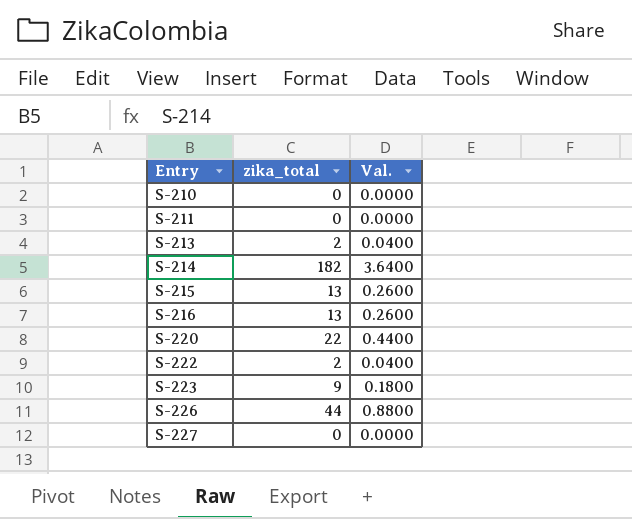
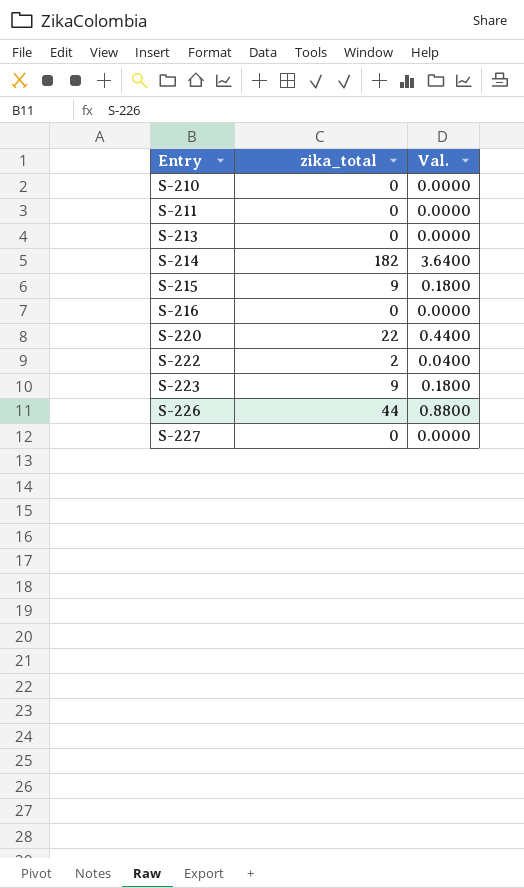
S-213 | zika_total: 2 -> 0
S-213 | Val.: 0.0400 -> 0.0000
S-215 | zika_total: 13 -> 9
S-215 | Val.: 0.2600 -> 0.1800
S-216 | zika_total: 13 -> 0
S-216 | Val.: 0.2600 -> 0.0000

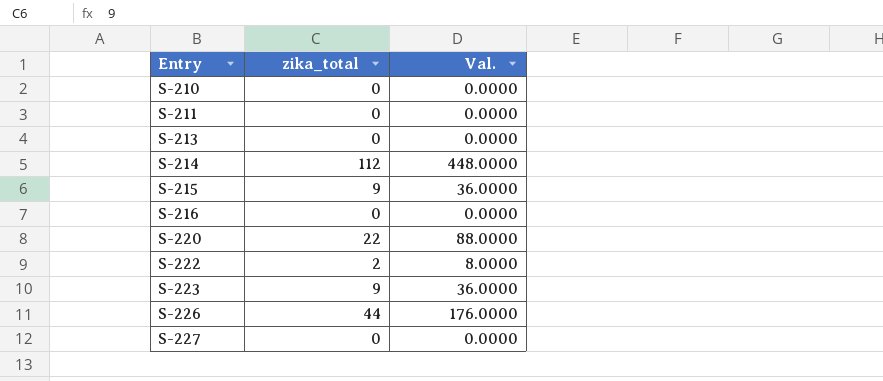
column Val. | formula: [zika_total] * 0.02 -> [zika_total] * 4
S-214 | zika_total: 182 -> 112

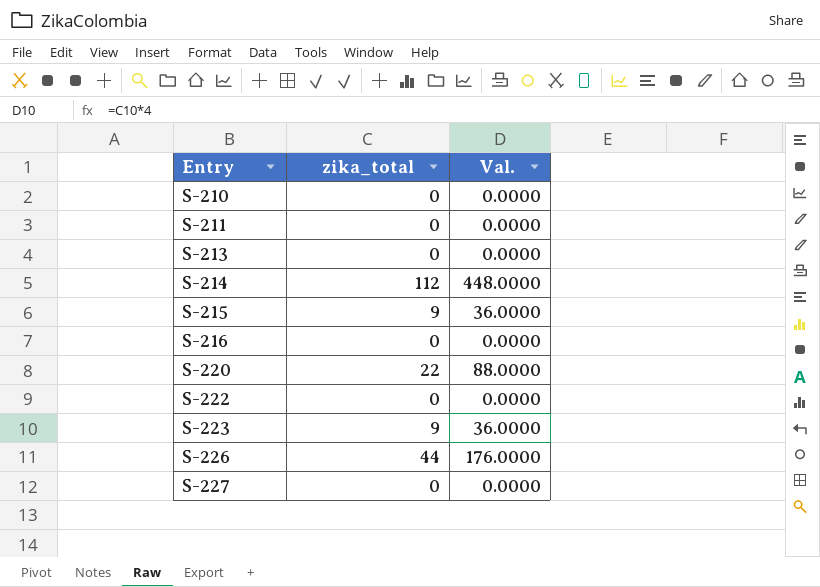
S-222 | zika_total: 2 -> 0
S-222 | Val.: 8.0000 -> 0.0000

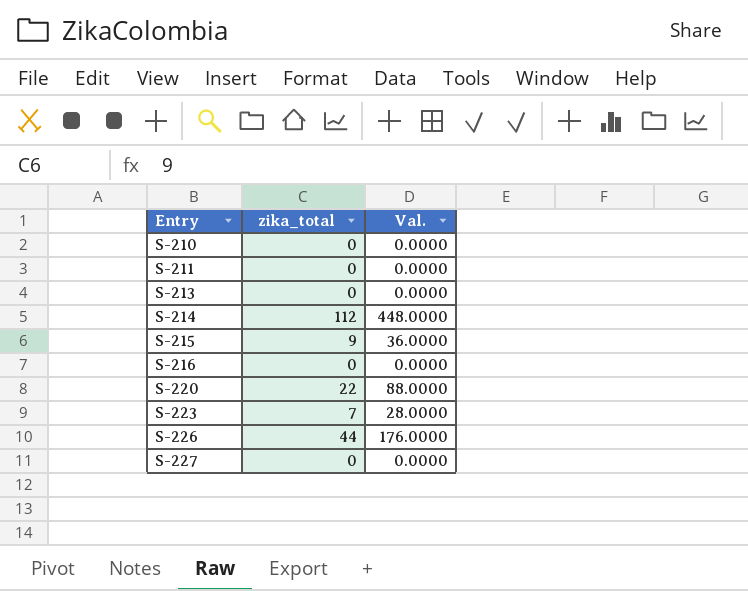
row S-222: 0 | 0.0000 -> none
S-223 | zika_total: 9 -> 7
S-223 | Val.: 36.0000 -> 28.0000

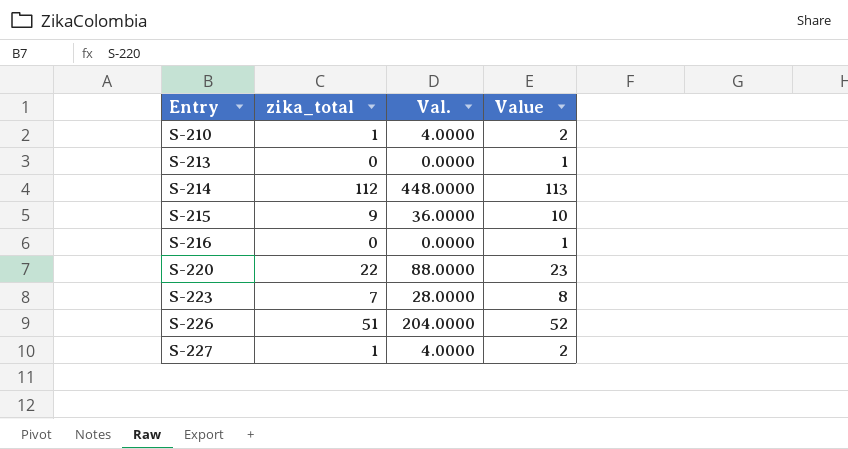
column Value | formula: none -> [zika_total] + 1
row S-211: 0 | 0.0000 -> none
S-210 | zika_total: 0 -> 1
S-210 | Val.: 0.0000 -> 4.0000
S-226 | zika_total: 44 -> 51
S-226 | Val.: 176.0000 -> 204.0000
S-227 | zika_total: 0 -> 1
S-227 | Val.: 0.0000 -> 4.0000

